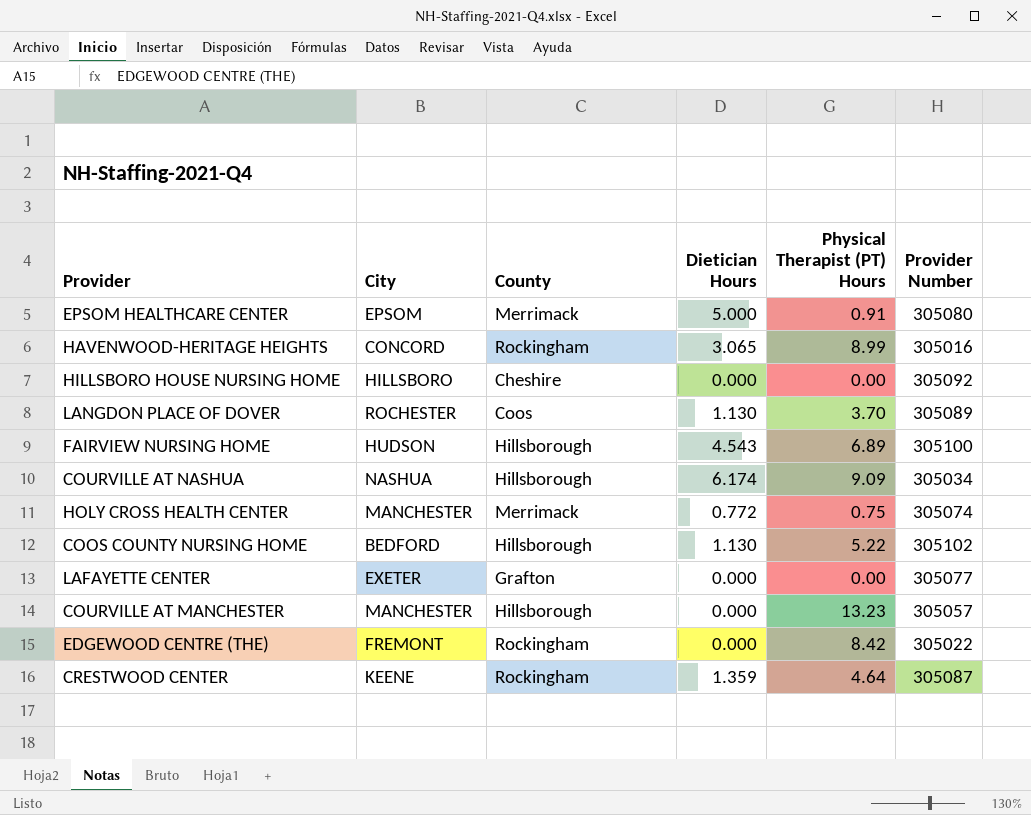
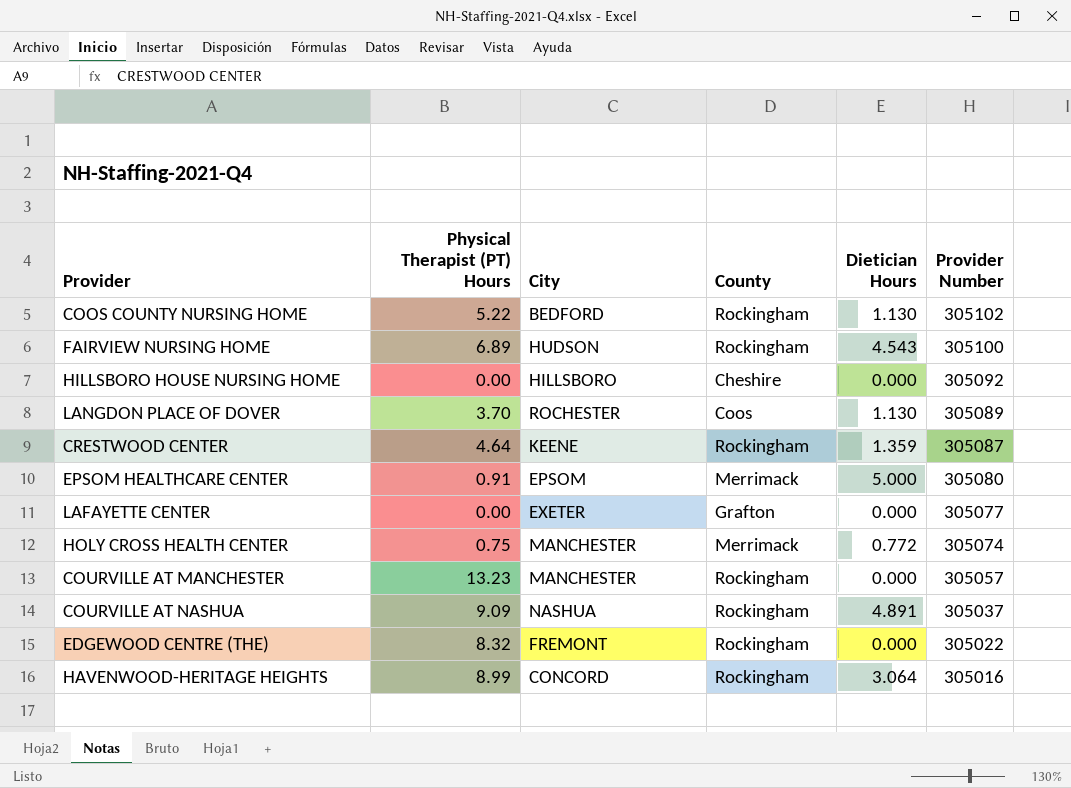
row order: none -> Provider Number descending
column Physical Therapist (PT) Hours | position: 5 -> 2
COOS COUNTY NURSING HOME | County: Hillsborough -> Rockingham
FAIRVIEW NURSING HOME | County: Hillsborough -> Rockingham
COURVILLE AT MANCHESTER | County: Hillsborough -> Rockingham
COURVILLE AT NASHUA | County: Hillsborough -> Rockingham
COURVILLE AT NASHUA | Dietician Hours: 6.174 -> 4.891
COURVILLE AT NASHUA | Provider Number: 305034 -> 305037
EDGEWOOD CENTRE (THE) | Physical Therapist (PT) Hours: 8.42 -> 8.32
HAVENWOOD-HERITAGE HEIGHTS | Dietician Hours: 3.065 -> 3.064

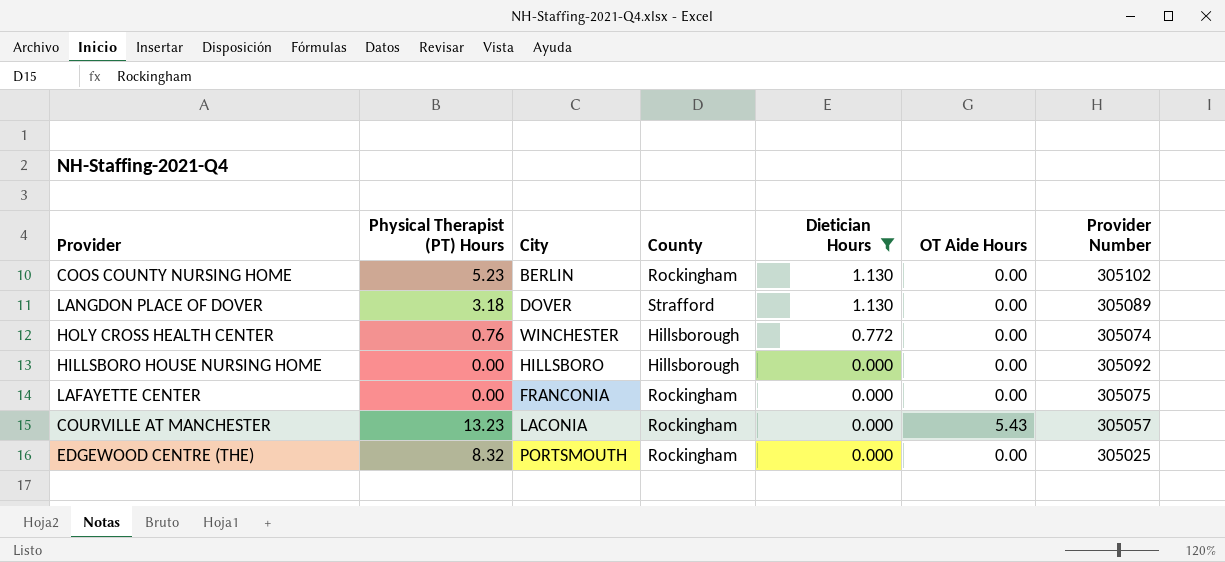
filter: none -> Dietician Hours <= 1.130
row order: Provider Number descending -> Dietician Hours descending
column OT Aide Hours | position: none -> 6
COOS COUNTY NURSING HOME | Physical Therapist (PT) Hours: 5.22 -> 5.23
COOS COUNTY NURSING HOME | City: BEDFORD -> BERLIN
LANGDON PLACE OF DOVER | Physical Therapist (PT) Hours: 3.70 -> 3.18
LANGDON PLACE OF DOVER | City: ROCHESTER -> DOVER
LANGDON PLACE OF DOVER | County: Coos -> Strafford
HOLY CROSS HEALTH CENTER | Physical Therapist (PT) Hours: 0.75 -> 0.76
HOLY CROSS HEALTH CENTER | City: MANCHESTER -> WINCHESTER
HOLY CROSS HEALTH CENTER | County: Merrimack -> Hillsborough
HILLSBORO HOUSE NURSING HOME | County: Cheshire -> Hillsborough
LAFAYETTE CENTER | City: EXETER -> FRANCONIA
LAFAYETTE CENTER | County: Grafton -> Rockingham
LAFAYETTE CENTER | Provider Number: 305077 -> 305075
COURVILLE AT MANCHESTER | City: MANCHESTER -> LACONIA
EDGEWOOD CENTRE (THE) | City: FREMONT -> PORTSMOUTH
EDGEWOOD CENTRE (THE) | Provider Number: 305022 -> 305025

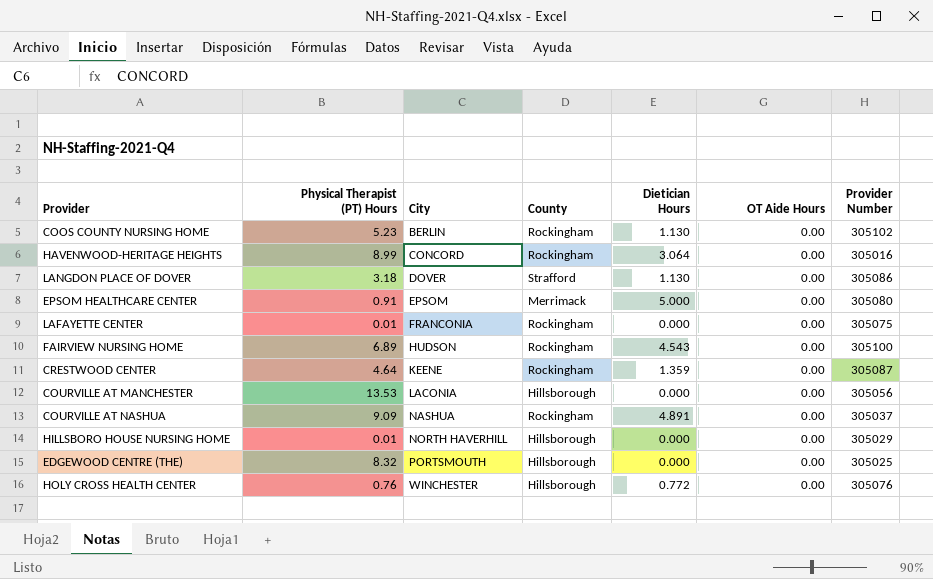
filter: Dietician Hours <= 1.130 -> none
row order: Dietician Hours descending -> City ascending
LANGDON PLACE OF DOVER | Provider Number: 305089 -> 305086
LAFAYETTE CENTER | Physical Therapist (PT) Hours: 0.00 -> 0.01
COURVILLE AT MANCHESTER | Physical Therapist (PT) Hours: 13.23 -> 13.53
COURVILLE AT MANCHESTER | County: Rockingham -> Hillsborough
COURVILLE AT MANCHESTER | OT Aide Hours: 5.43 -> 0.00
COURVILLE AT MANCHESTER | Provider Number: 305057 -> 305056
HILLSBORO HOUSE NURSING HOME | Physical Therapist (PT) Hours: 0.00 -> 0.01
HILLSBORO HOUSE NURSING HOME | City: HILLSBORO -> NORTH HAVERHILL
HILLSBORO HOUSE NURSING HOME | Provider Number: 305092 -> 305029
EDGEWOOD CENTRE (THE) | County: Rockingham -> Hillsborough
HOLY CROSS HEALTH CENTER | Provider Number: 305074 -> 305076

